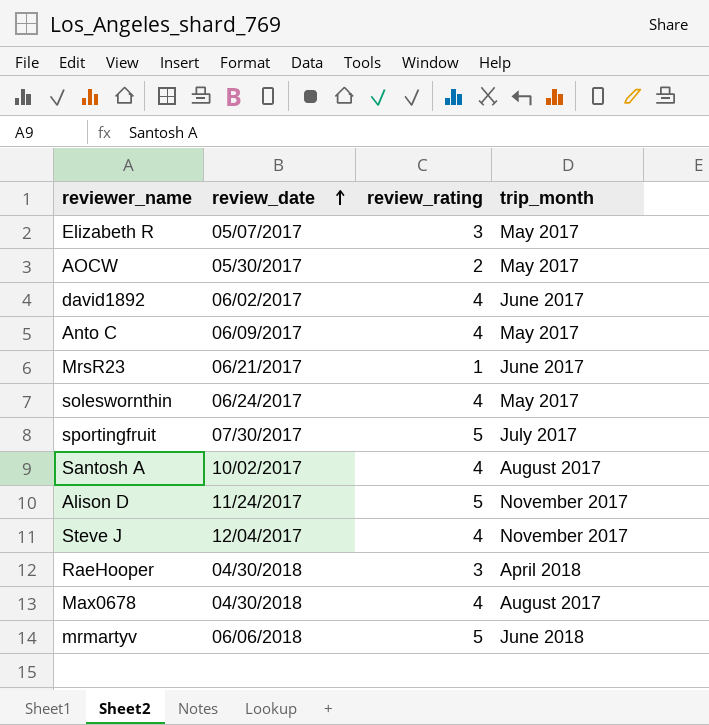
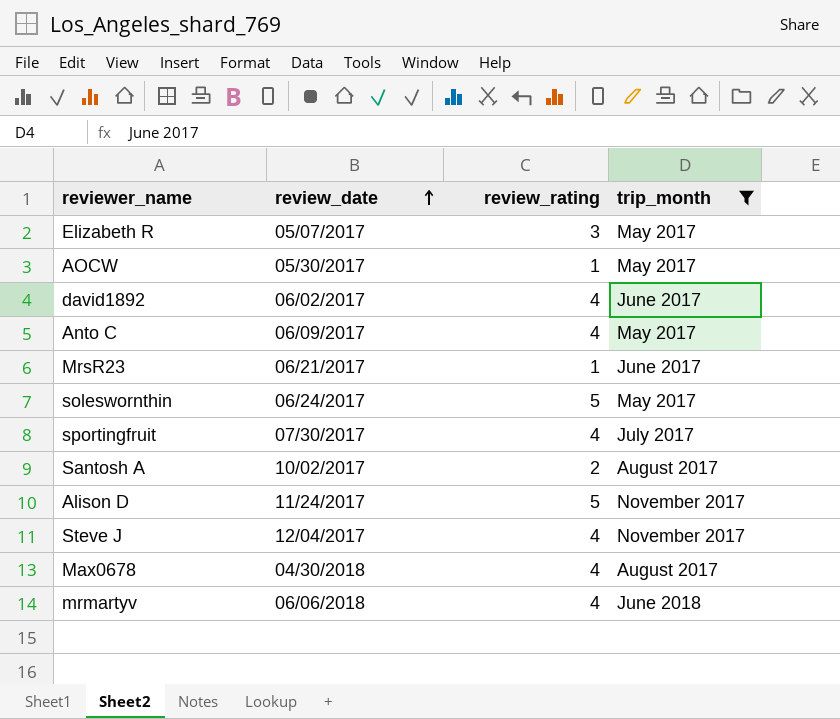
filter: none -> trip_month != April 2018
AOCW | review_rating: 2 -> 1
soleswornthin | review_rating: 4 -> 5
sportingfruit | review_rating: 5 -> 4
Santosh A | review_rating: 4 -> 2
mrmartyv | review_rating: 5 -> 4

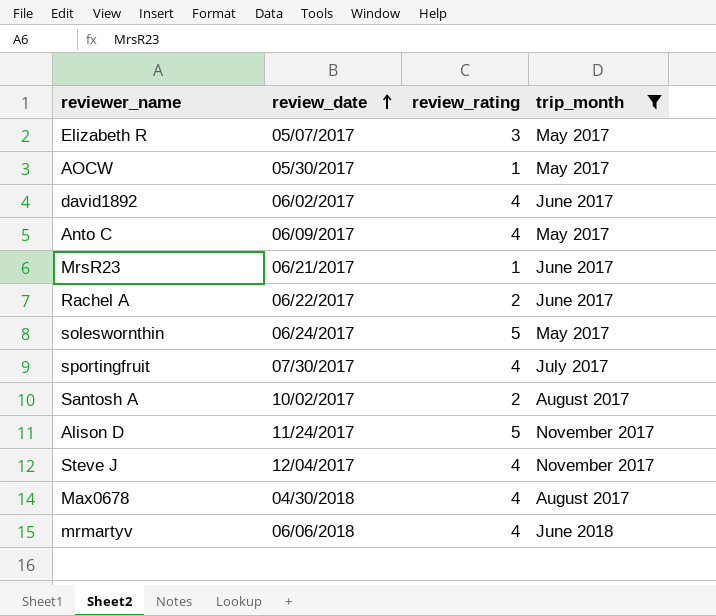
row Rachel A: none -> 06/22/2017 | 2 | June 2017

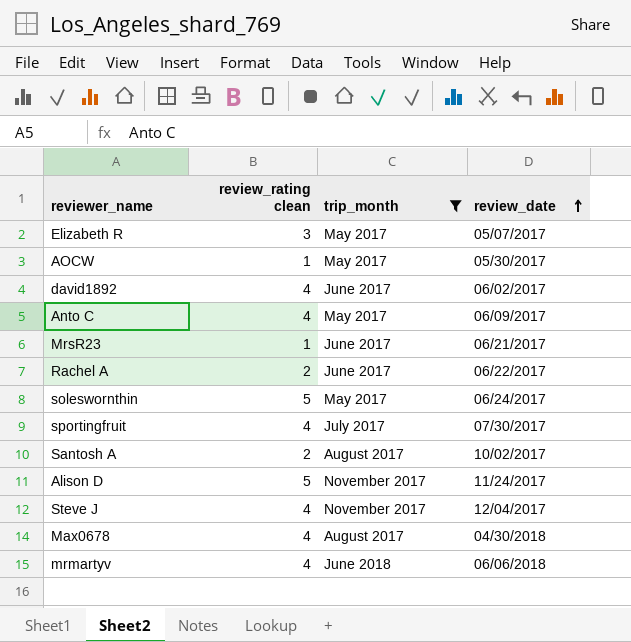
column name: review_rating -> review_rating clean
column review_date | position: 2 -> 4

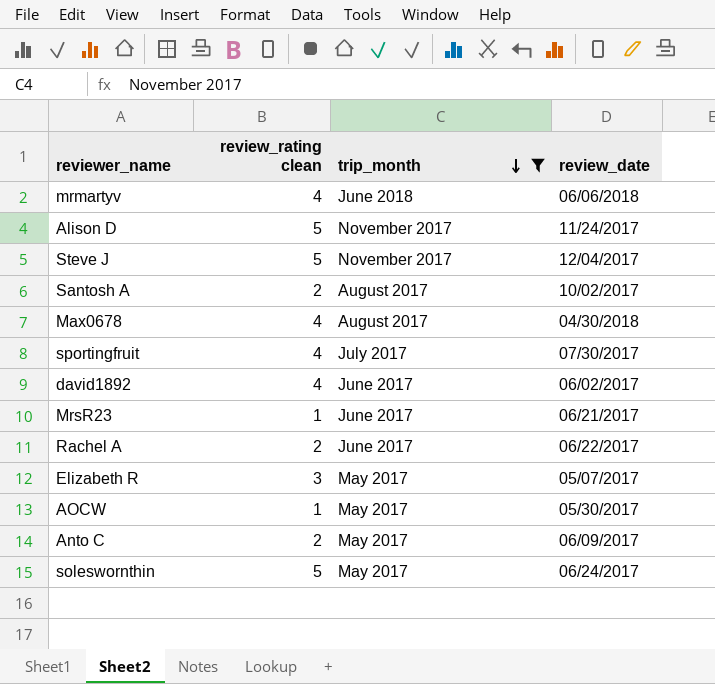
row order: review_date ascending -> trip_month descending
Steve J | review_rating clean: 4 -> 5
Anto C | review_rating clean: 4 -> 2

